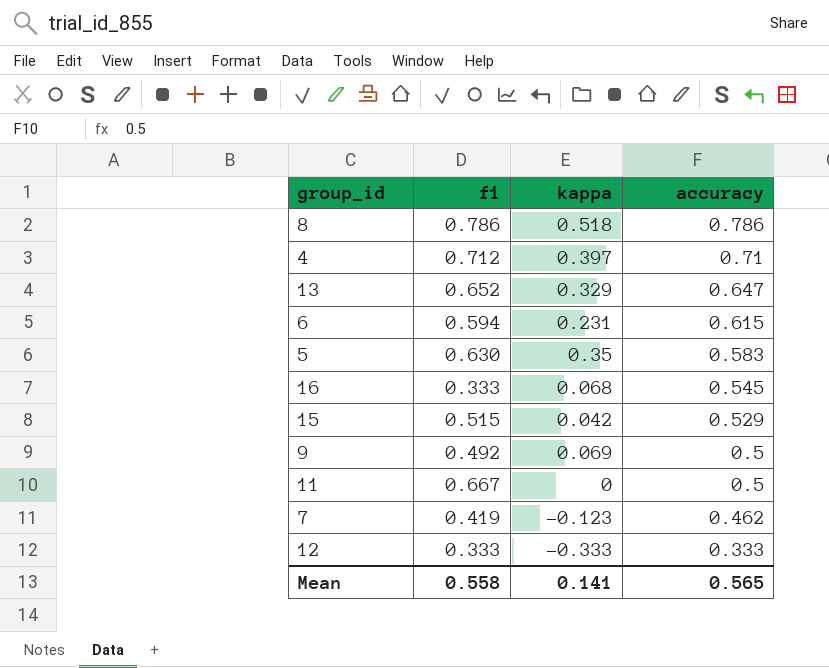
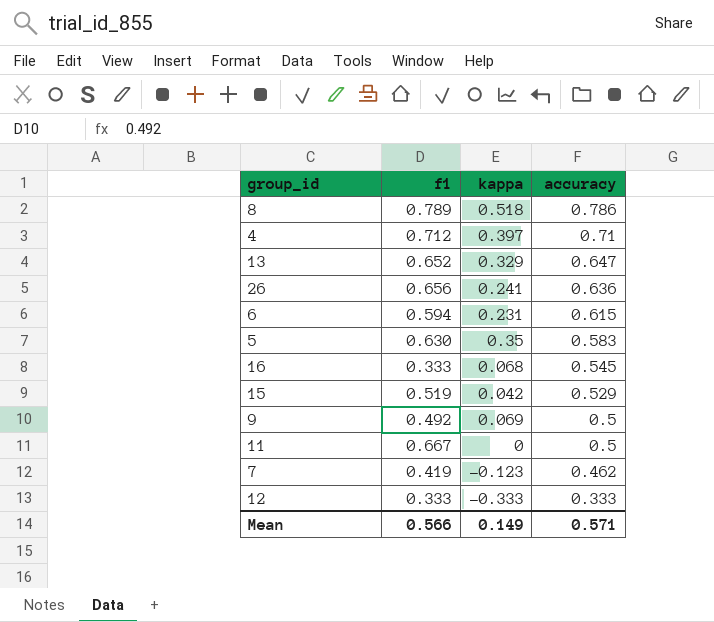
8 | f1: 0.786 -> 0.789
row 26: none -> 0.656 | 0.241 | 0.636
15 | f1: 0.515 -> 0.519
Mean | f1: 0.558 -> 0.566
Mean | kappa: 0.141 -> 0.149
Mean | accuracy: 0.565 -> 0.571

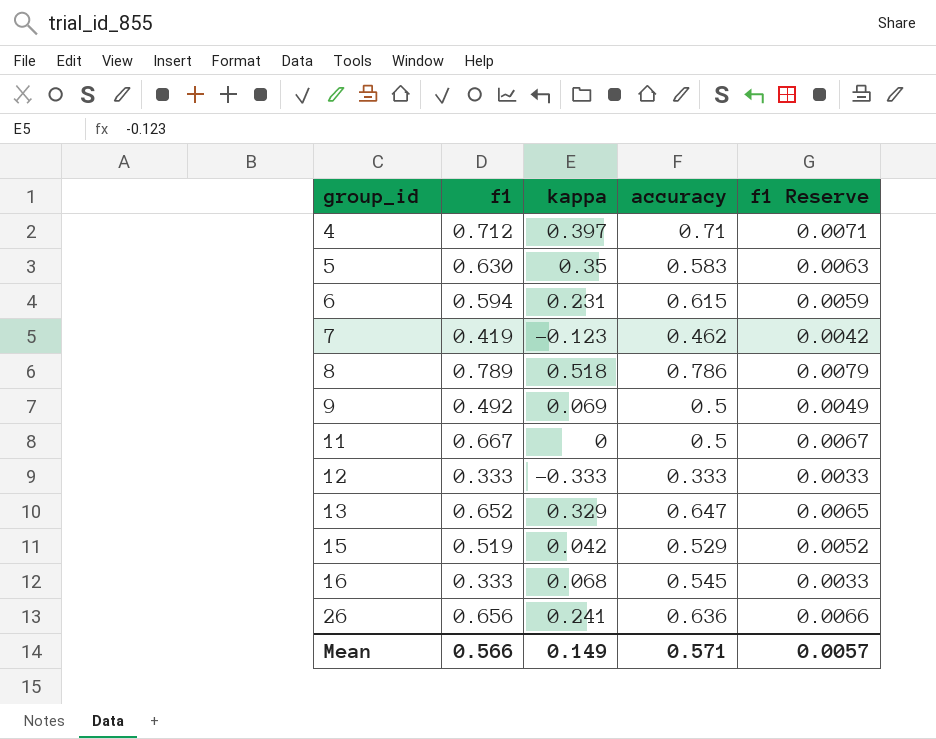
row order: accuracy descending -> group_id ascending
column f1 Reserve | formula: none -> [f1] * 0.01

